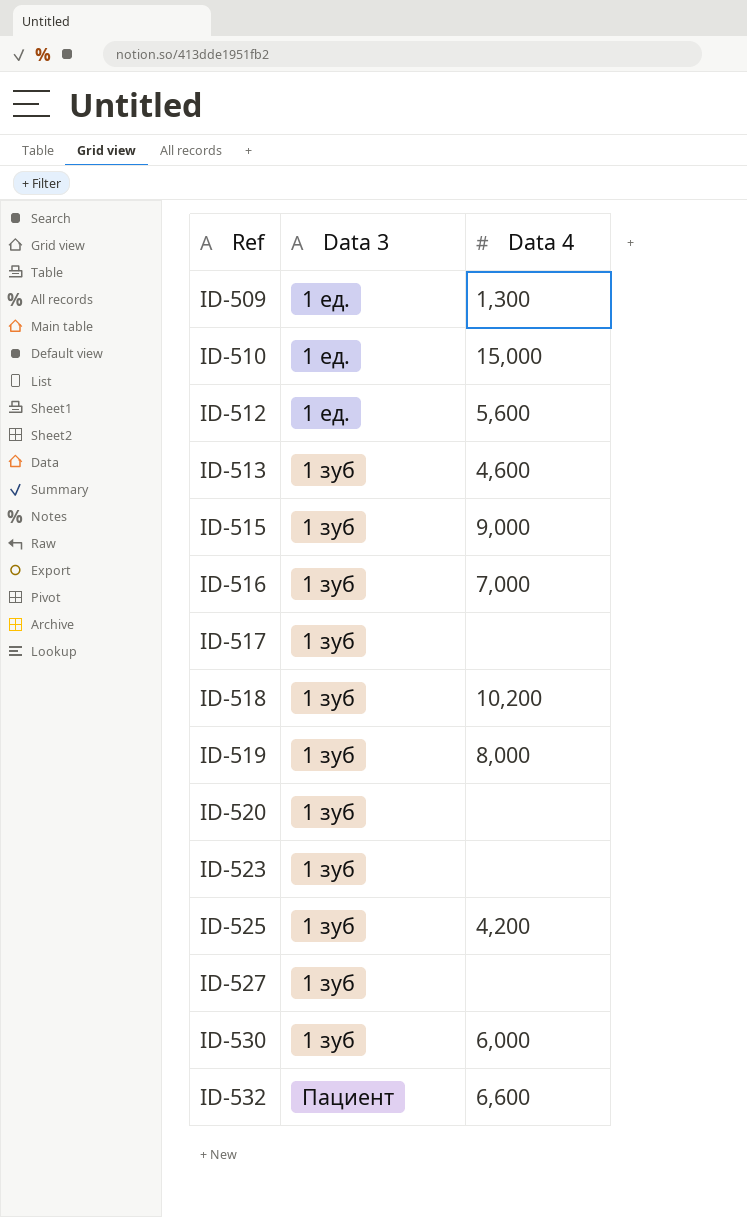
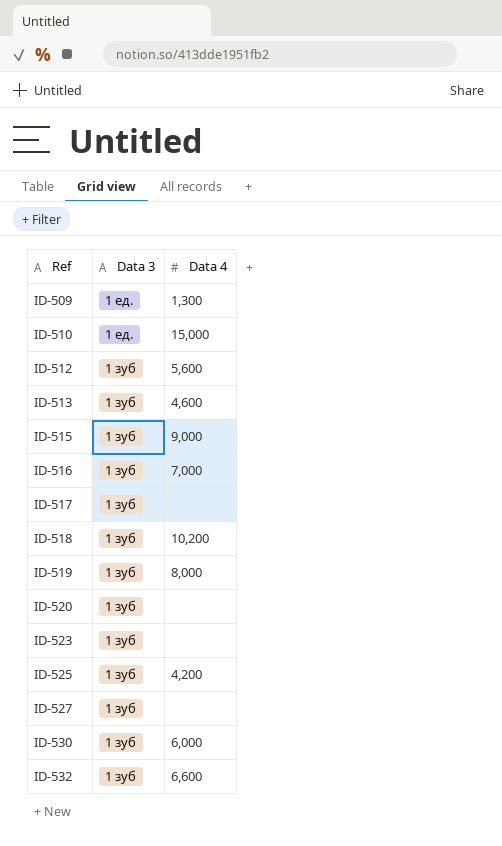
ID-512 | Data 3: 1 ед. -> 1 зуб
ID-532 | Data 3: Пациент -> 1 зуб

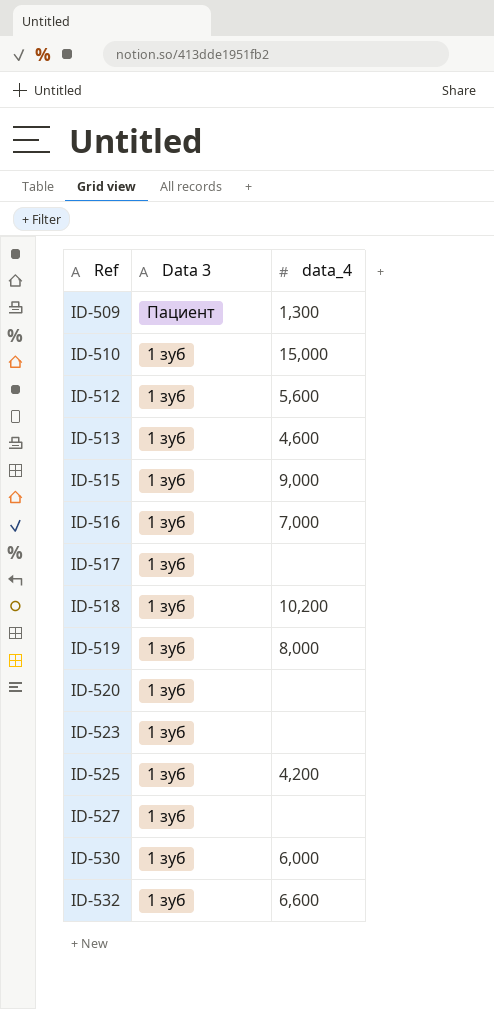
column name: Data 4 -> data_4
ID-509 | Data 3: 1 ед. -> Пациент
ID-510 | Data 3: 1 ед. -> 1 зуб

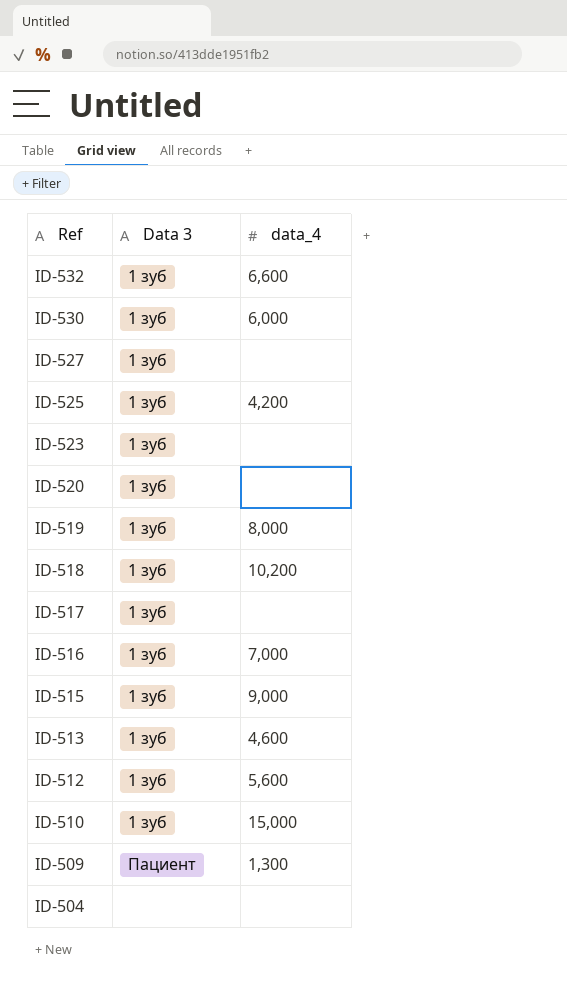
row order: Ref ascending -> Ref descending
row ID-504: none -> none | none

